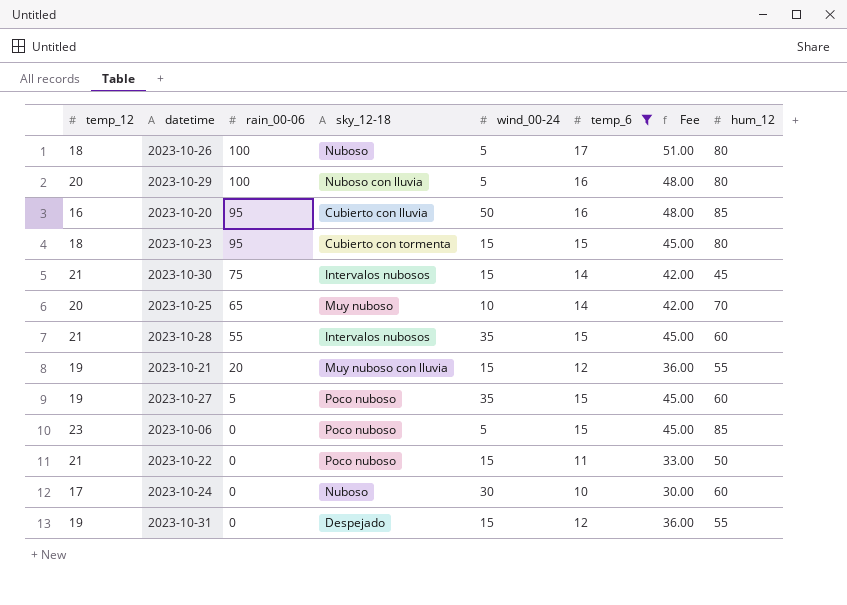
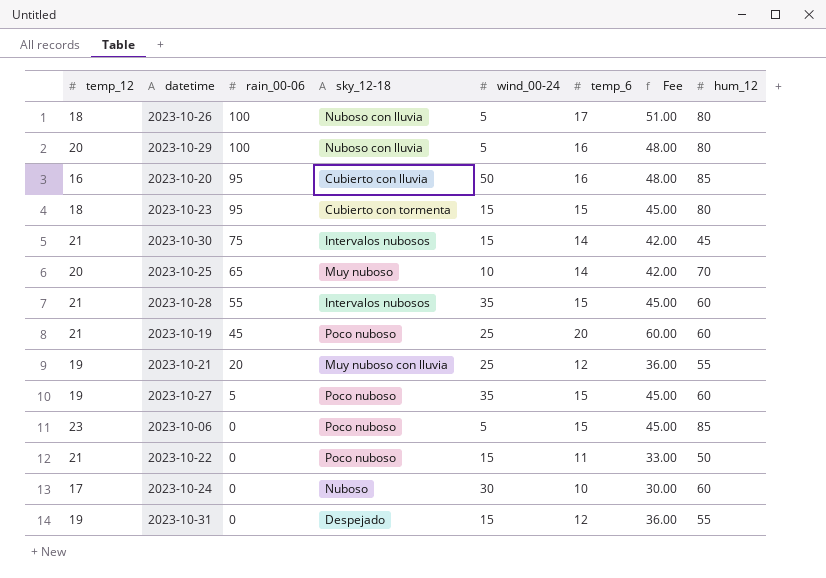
filter: temp_6 != 20 -> none
2023-10-26 | sky_12-18: Nuboso -> Nuboso con lluvia
2023-10-21 | wind_00-24: 15 -> 25

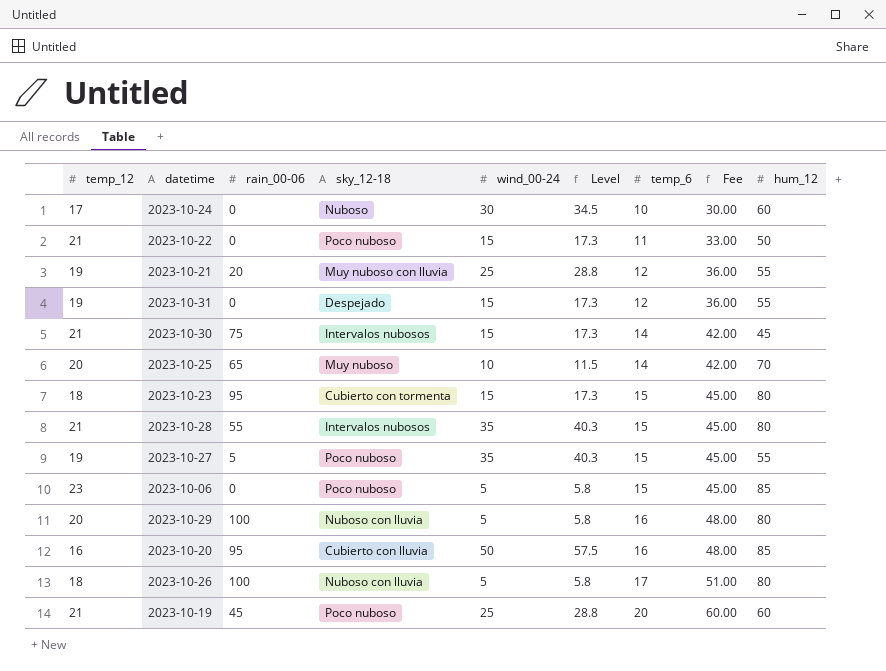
row order: rain_00-06 descending -> temp_6 ascending
column Level | formula: none -> [wind_00-24] * 1.15
2023-10-28 | hum_12: 60 -> 80
2023-10-27 | hum_12: 60 -> 55

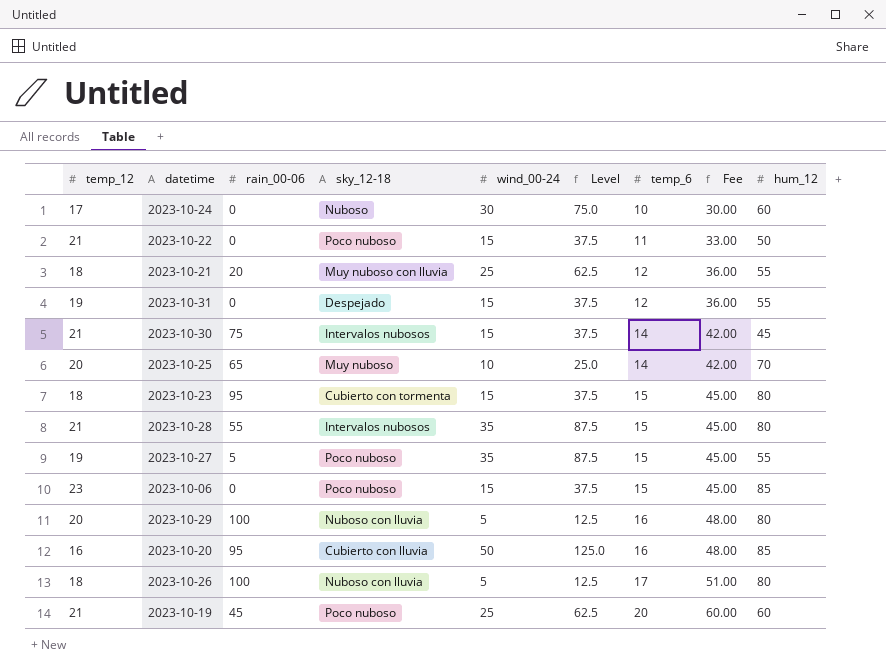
column Level | formula: [wind_00-24] * 1.15 -> [wind_00-24] * 2.5
2023-10-21 | temp_12: 19 -> 18
2023-10-06 | wind_00-24: 5 -> 15

